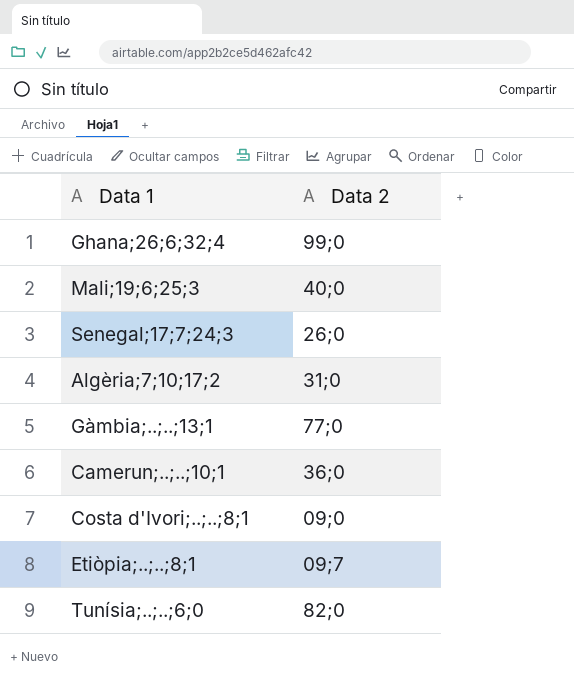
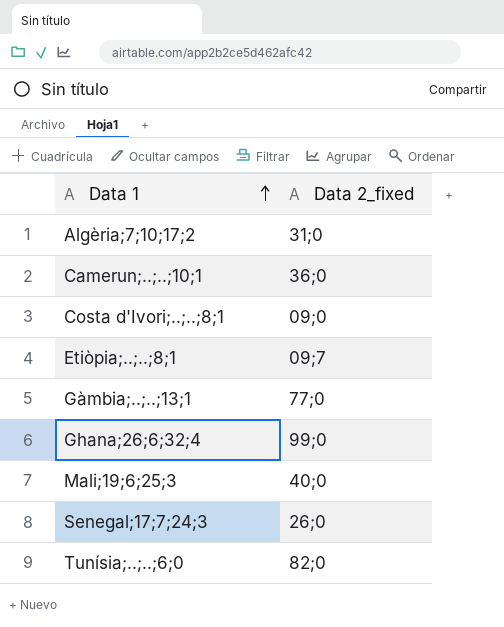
row order: none -> Data 1 ascending
column name: Data 2 -> Data 2_fixed

